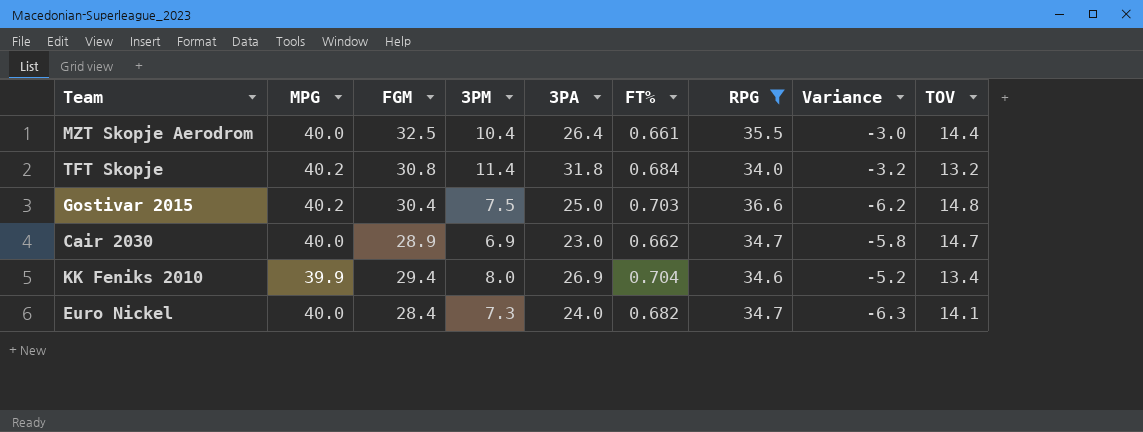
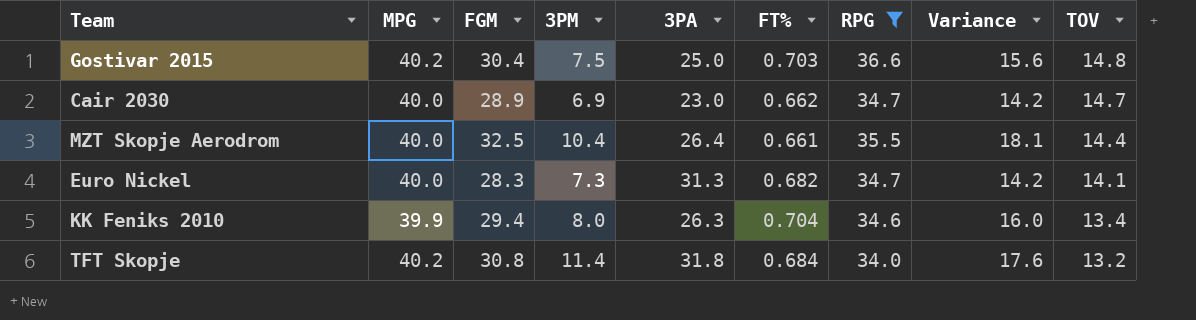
row order: none -> TOV descending
column Variance | formula: [FGM] - [RPG] -> [FGM] - [TOV]
Euro Nickel | FGM: 28.4 -> 28.3
Euro Nickel | 3PA: 24.0 -> 31.3
KK Feniks 2010 | 3PA: 26.9 -> 26.3

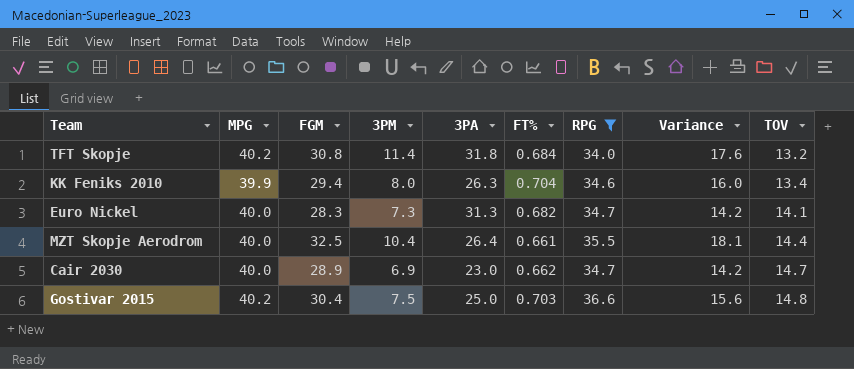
row order: TOV descending -> TOV ascending

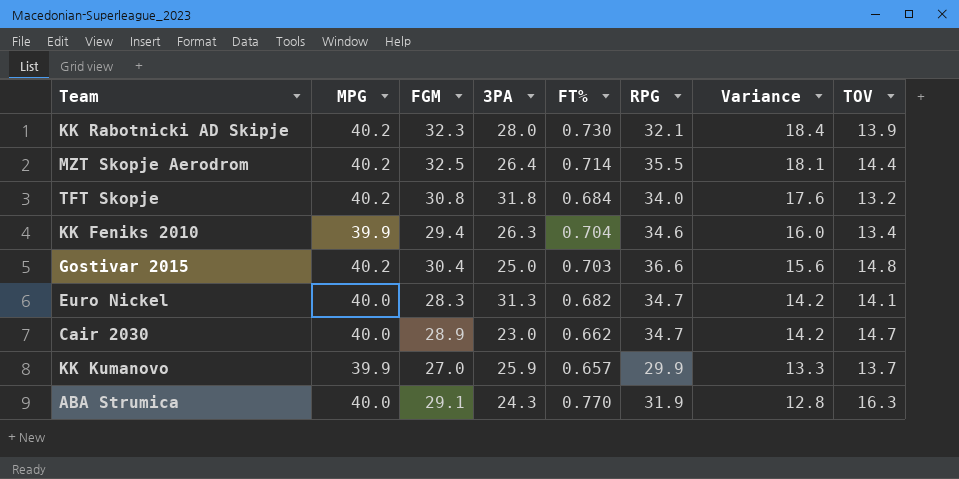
filter: RPG >= 34.0 -> none
row order: TOV ascending -> Variance descending
column 3PM | position: 4 -> none
MZT Skopje Aerodrom | MPG: 40.0 -> 40.2
MZT Skopje Aerodrom | FT%: 0.661 -> 0.714

